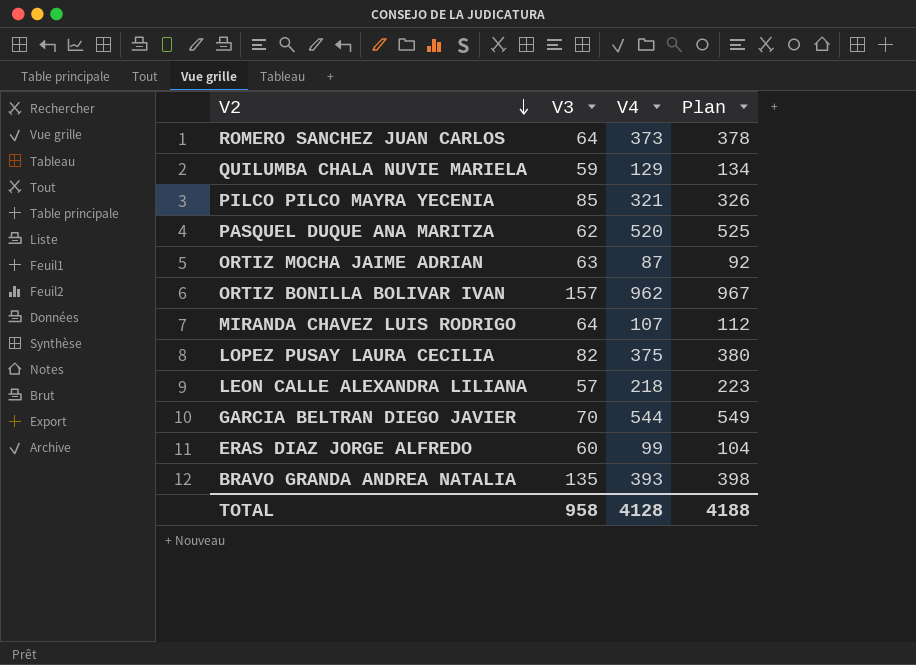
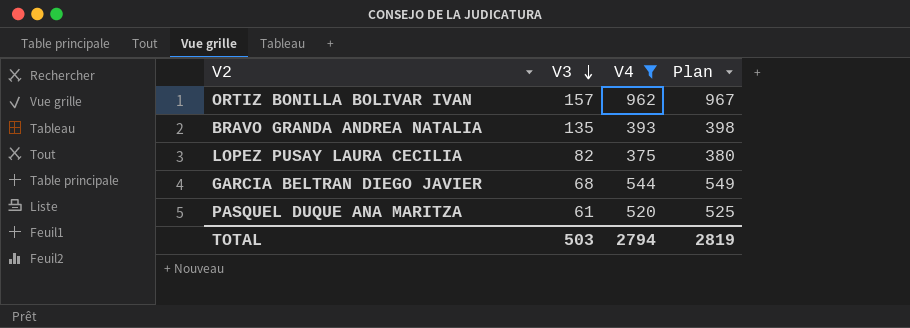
filter: none -> V4 >= 375
row order: V2 descending -> V3 descending
GARCIA BELTRAN DIEGO JAVIER | V3: 70 -> 68
PASQUEL DUQUE ANA MARITZA | V3: 62 -> 61
TOTAL | V3: 958 -> 503
TOTAL | V4: 4128 -> 2794
TOTAL | Plan: 4188 -> 2819

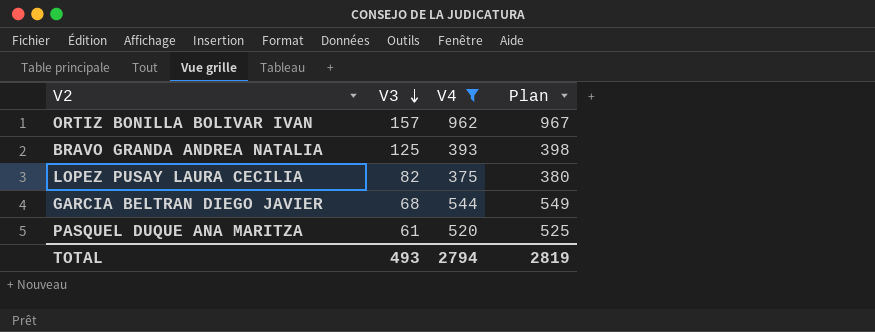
BRAVO GRANDA ANDREA NATALIA | V3: 135 -> 125
TOTAL | V3: 503 -> 493

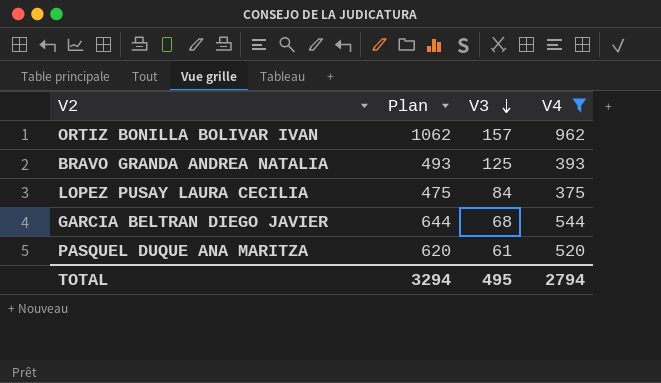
column Plan | formula: [V4] + 5 -> [V4] + 100
column Plan | position: 4 -> 2
LOPEZ PUSAY LAURA CECILIA | V3: 82 -> 84
TOTAL | Plan: 2819 -> 3294
TOTAL | V3: 493 -> 495

